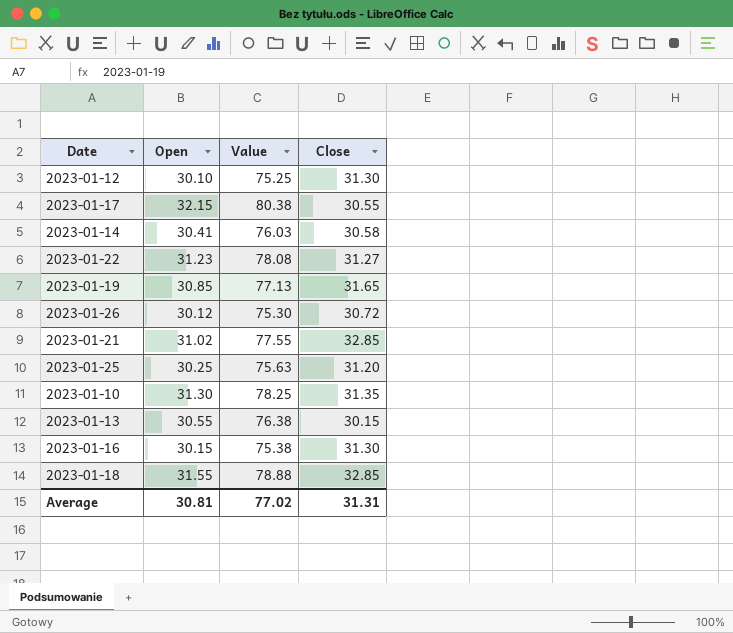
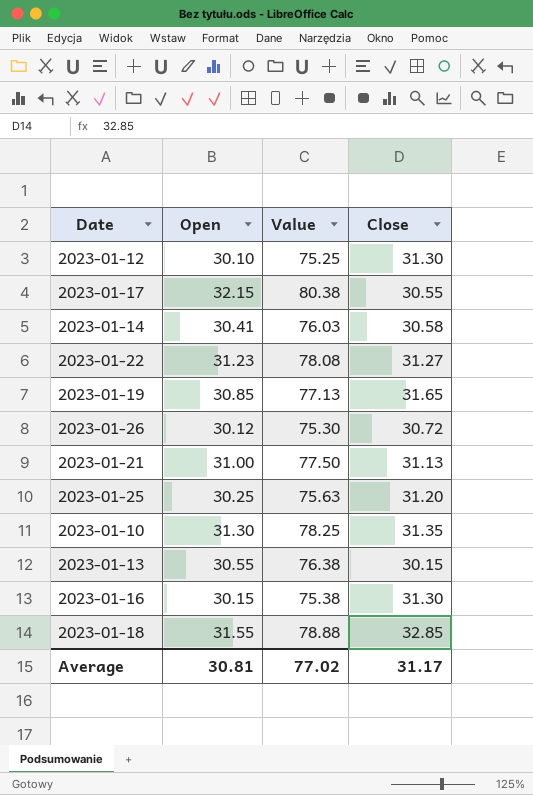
2023-01-21 | Open: 31.02 -> 31.00
2023-01-21 | Value: 77.55 -> 77.50
2023-01-21 | Close: 32.85 -> 31.13
Average | Close: 31.31 -> 31.17

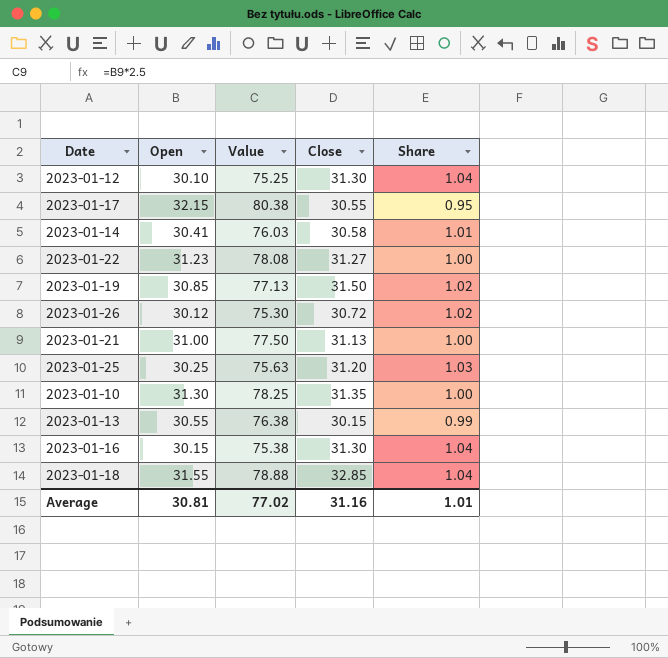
column Share | formula: none -> [Close] / [Open]
2023-01-19 | Close: 31.65 -> 31.50
Average | Close: 31.17 -> 31.16

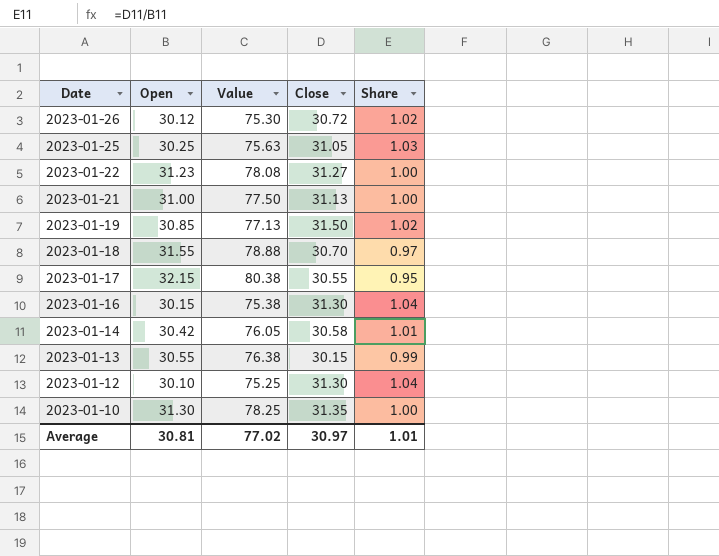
row order: none -> Date descending
2023-01-25 | Close: 31.20 -> 31.05
2023-01-18 | Close: 32.85 -> 30.70
2023-01-18 | Share: 1.04 -> 0.97
2023-01-14 | Open: 30.41 -> 30.42
2023-01-14 | Value: 76.03 -> 76.05
Average | Close: 31.16 -> 30.97

